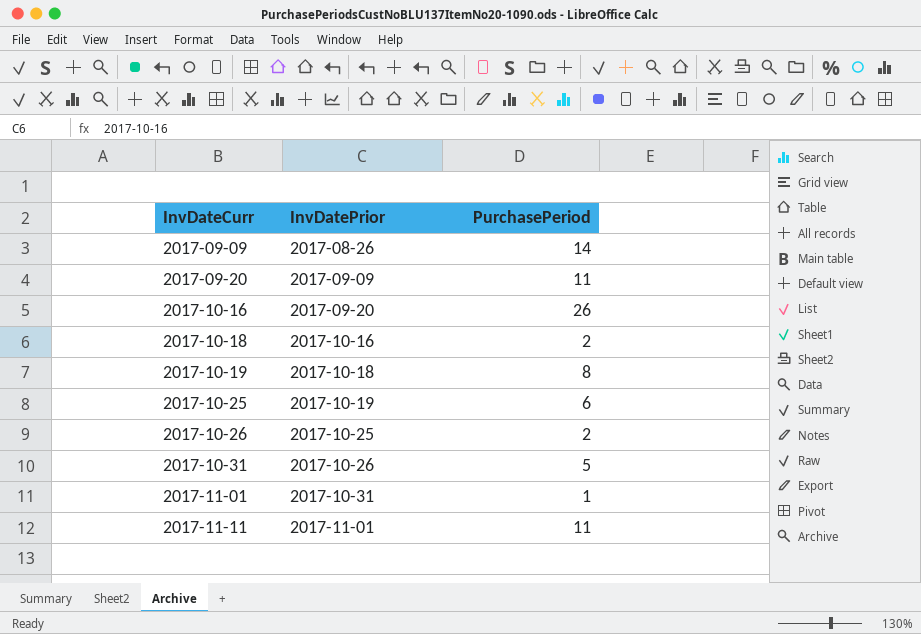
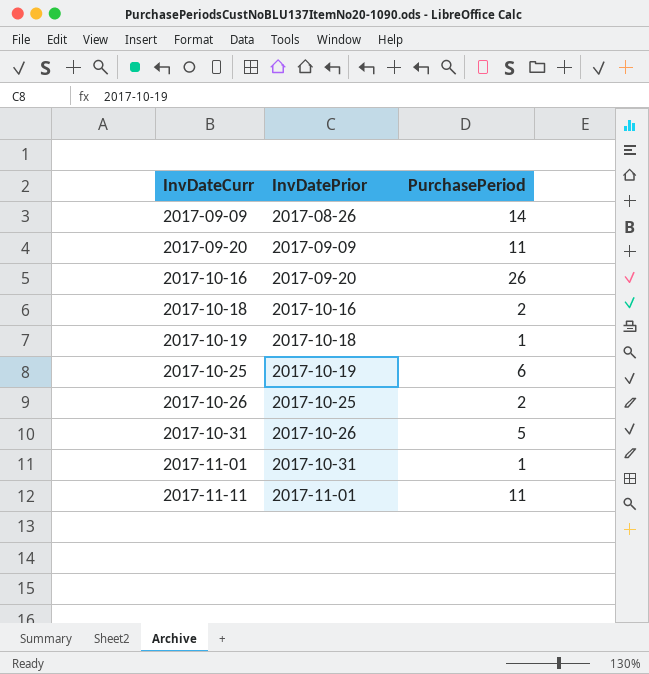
2017-10-19 | PurchasePeriod: 8 -> 1

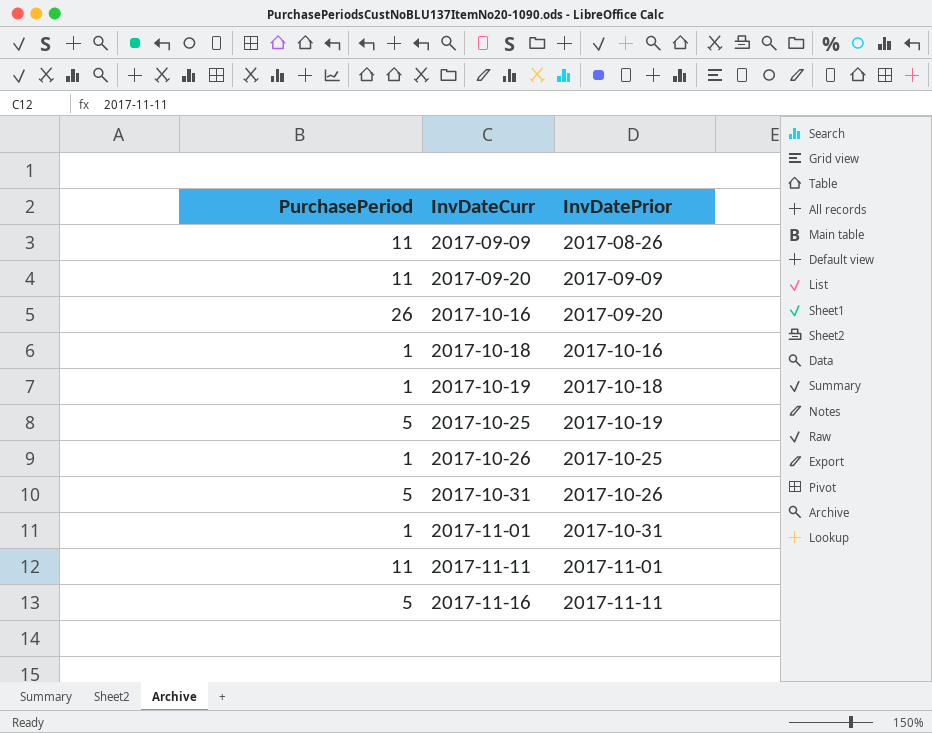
column PurchasePeriod | position: 3 -> 1
2017-09-09 | PurchasePeriod: 14 -> 11
2017-10-18 | PurchasePeriod: 2 -> 1
2017-10-25 | PurchasePeriod: 6 -> 5
2017-10-26 | PurchasePeriod: 2 -> 1
row 2017-11-16: none -> 5 | 2017-11-11

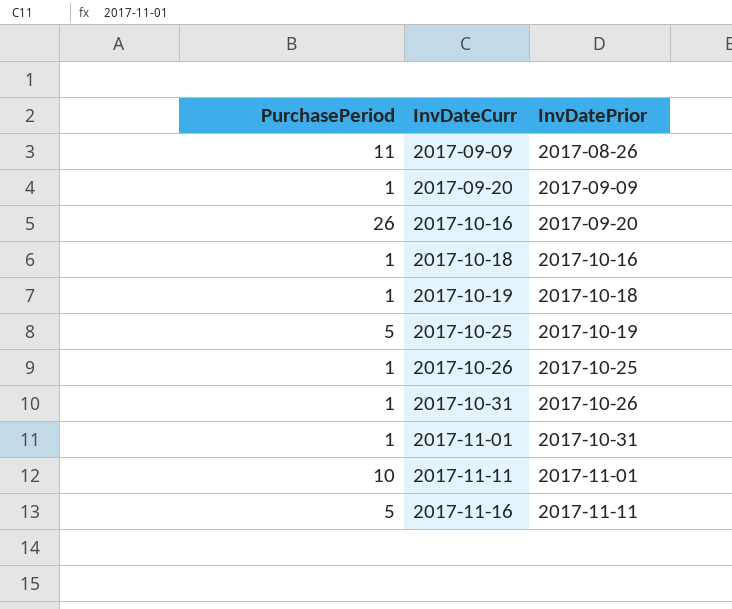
2017-09-20 | PurchasePeriod: 11 -> 1
2017-10-31 | PurchasePeriod: 5 -> 1
2017-11-11 | PurchasePeriod: 11 -> 10

